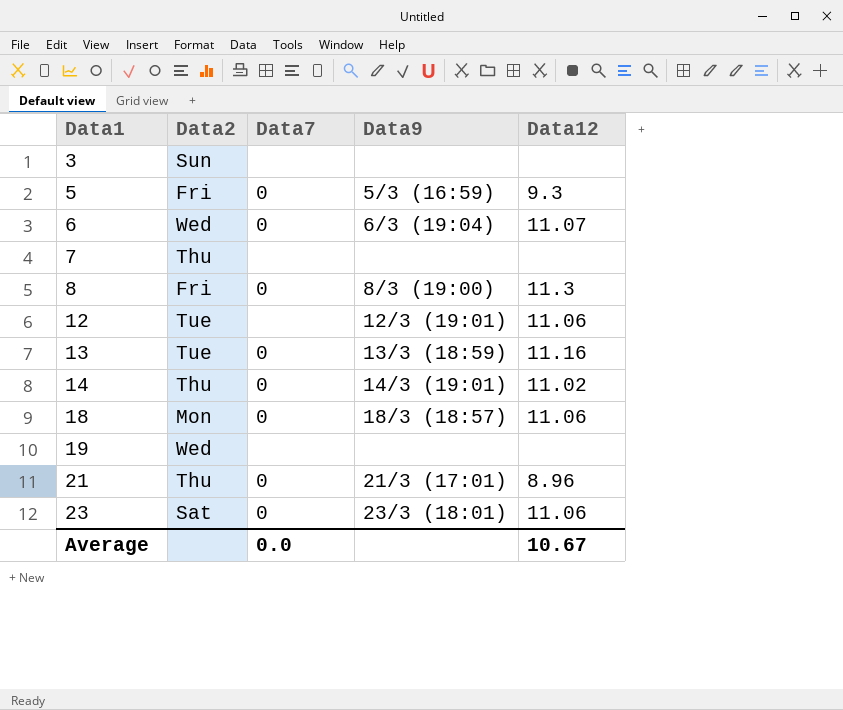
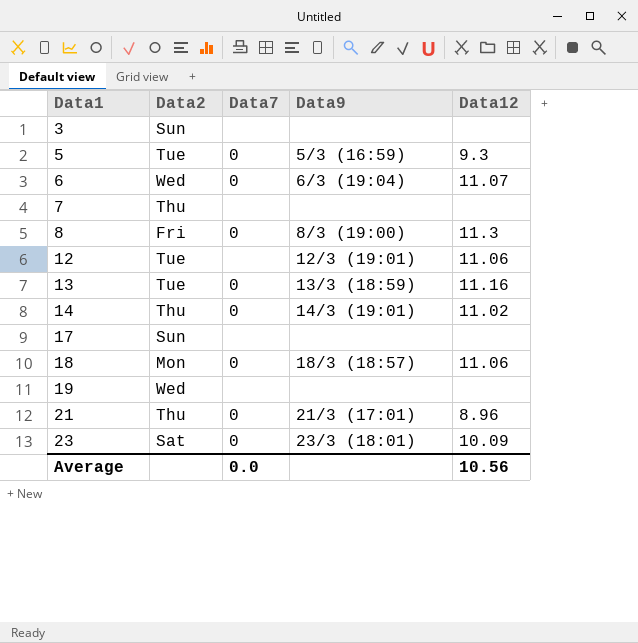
5 | Data2: Fri -> Tue
row 17: none -> Sun | none | none | none
23 | Data12: 11.06 -> 10.09
Average | Data12: 10.67 -> 10.56

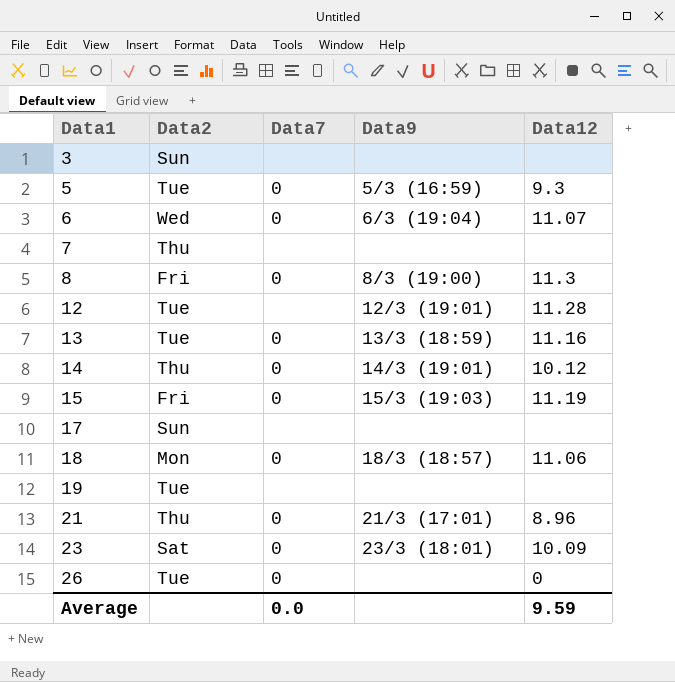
12 | Data12: 11.06 -> 11.28
14 | Data12: 11.02 -> 10.12
row 15: none -> Fri | 0 | 15/3 (19:03) | 11.19
19 | Data2: Wed -> Tue
row 26: none -> Tue | 0 | none | 0
Average | Data12: 10.56 -> 9.59

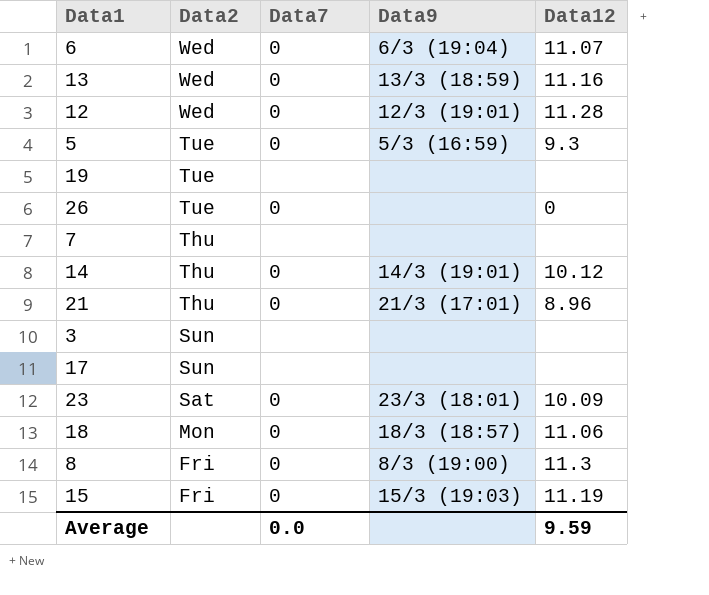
row order: Data1 ascending -> Data2 descending
13 | Data2: Tue -> Wed
12 | Data2: Tue -> Wed
12 | Data7: none -> 0

